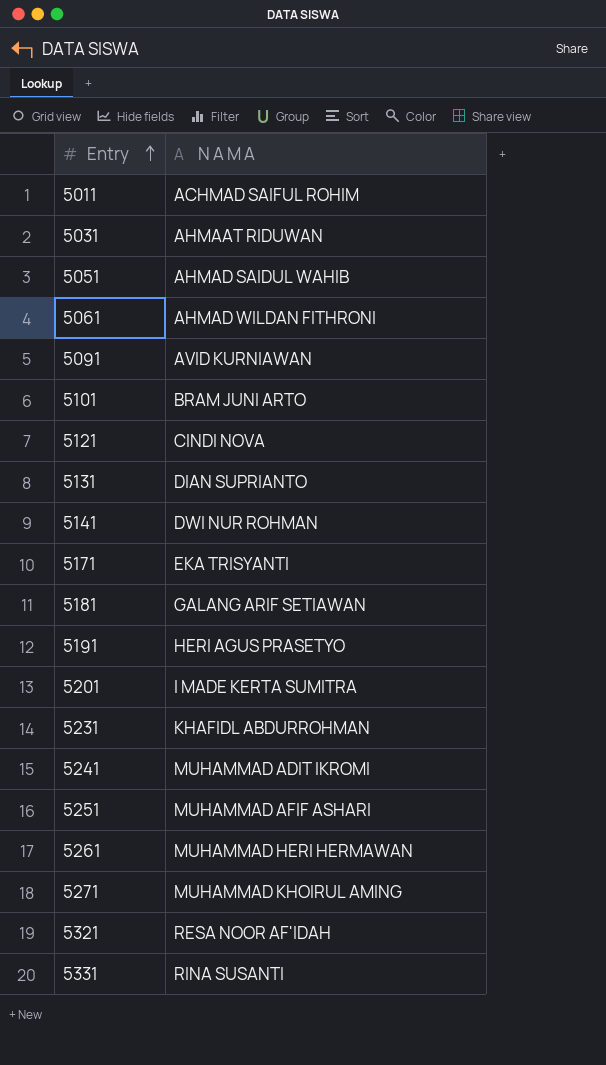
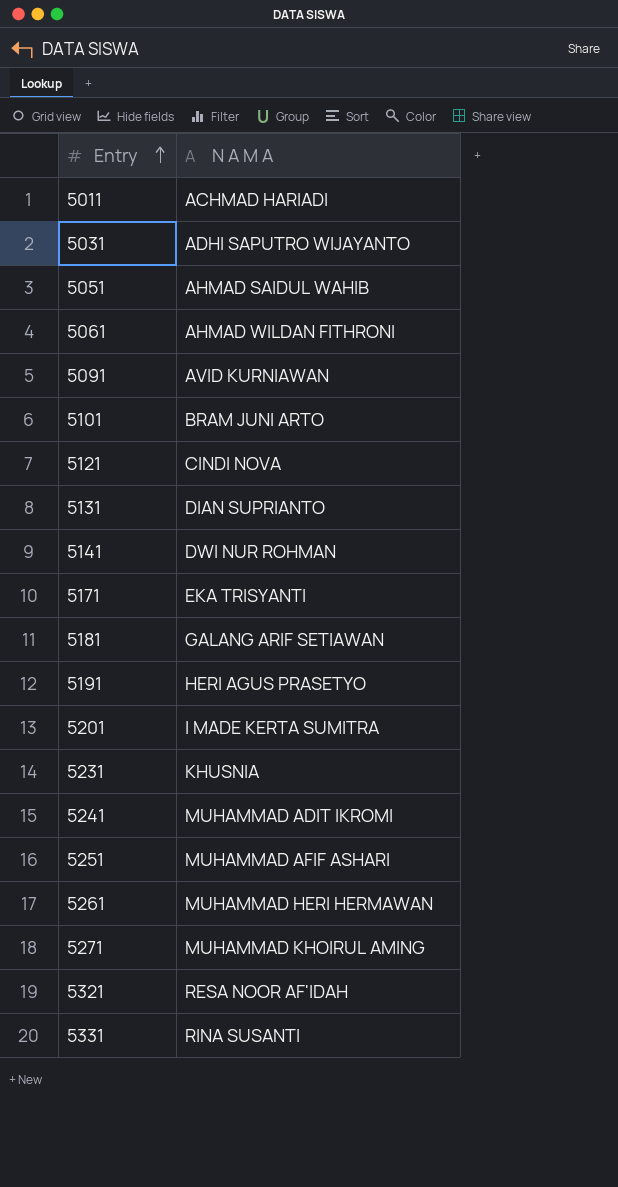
5011 | N A M A: ACHMAD SAIFUL ROHIM -> ACHMAD HARIADI
5031 | N A M A: AHMAAT RIDUWAN -> ADHI SAPUTRO WIJAYANTO
5231 | N A M A: KHAFIDL ABDURROHMAN -> KHUSNIA

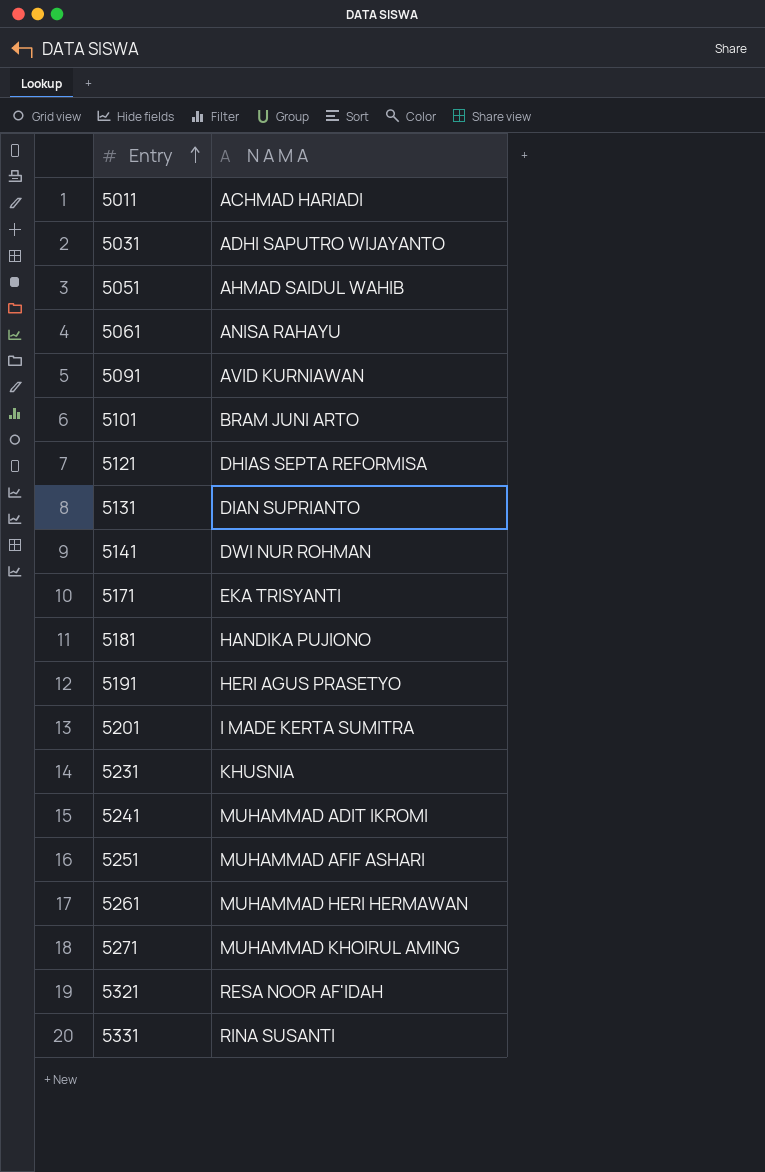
5061 | N A M A: AHMAD WILDAN FITHRONI -> ANISA RAHAYU
5121 | N A M A: CINDI NOVA -> DHIAS SEPTA REFORMISA
5181 | N A M A: GALANG ARIF SETIAWAN -> HANDIKA PUJIONO

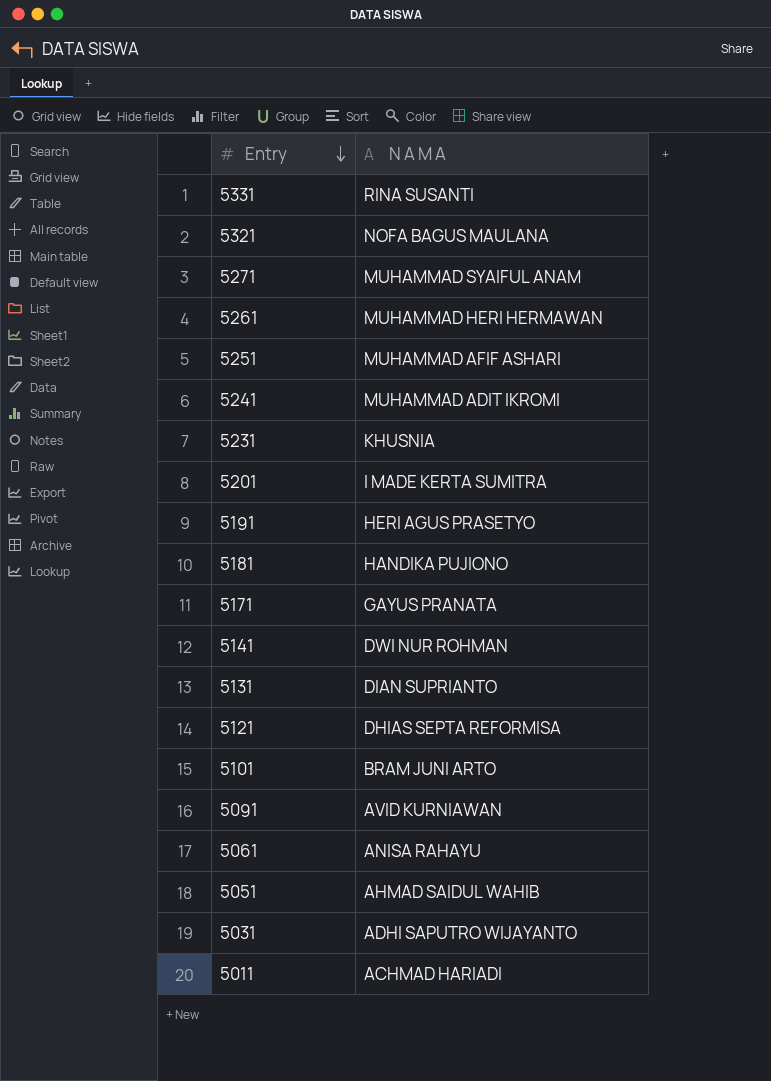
row order: Entry ascending -> Entry descending
5321 | N A M A: RESA NOOR AF'IDAH -> NOFA BAGUS MAULANA
5271 | N A M A: MUHAMMAD KHOIRUL AMING -> MUHAMMAD SYAIFUL ANAM
5171 | N A M A: EKA TRISYANTI -> GAYUS PRANATA

